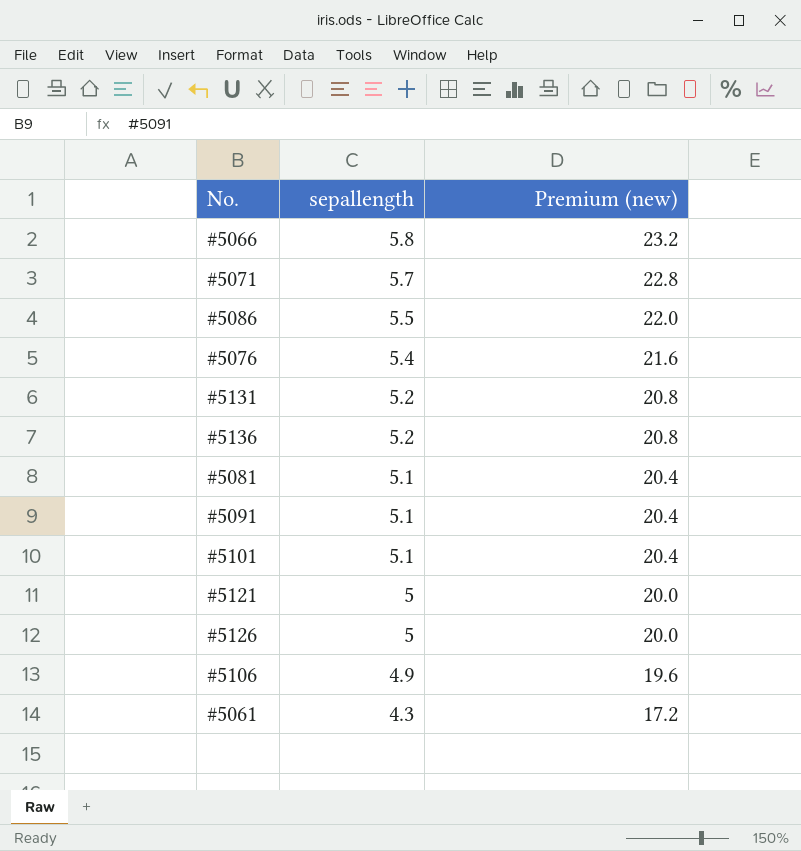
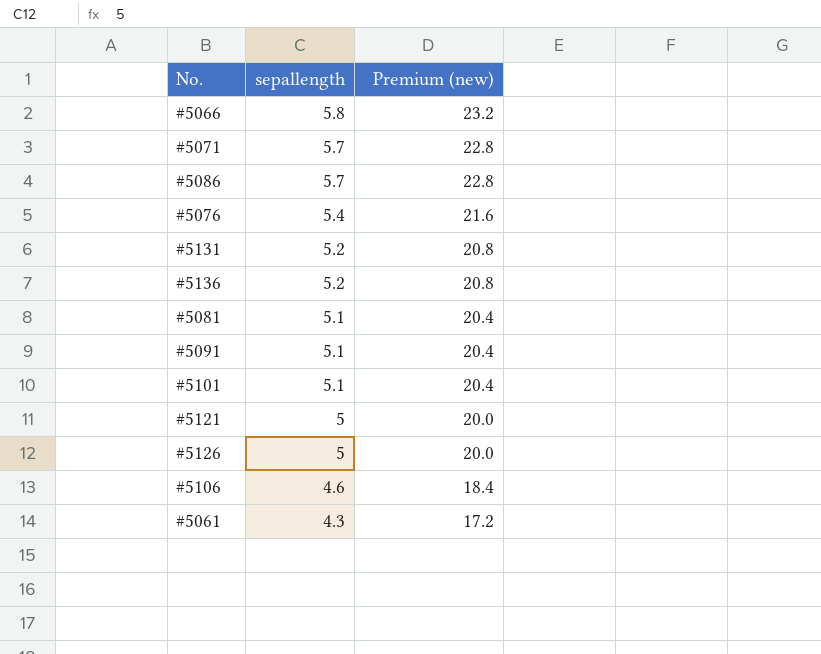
#5086 | sepallength: 5.5 -> 5.7
#5086 | Premium (new): 22.0 -> 22.8
#5106 | sepallength: 4.9 -> 4.6
#5106 | Premium (new): 19.6 -> 18.4

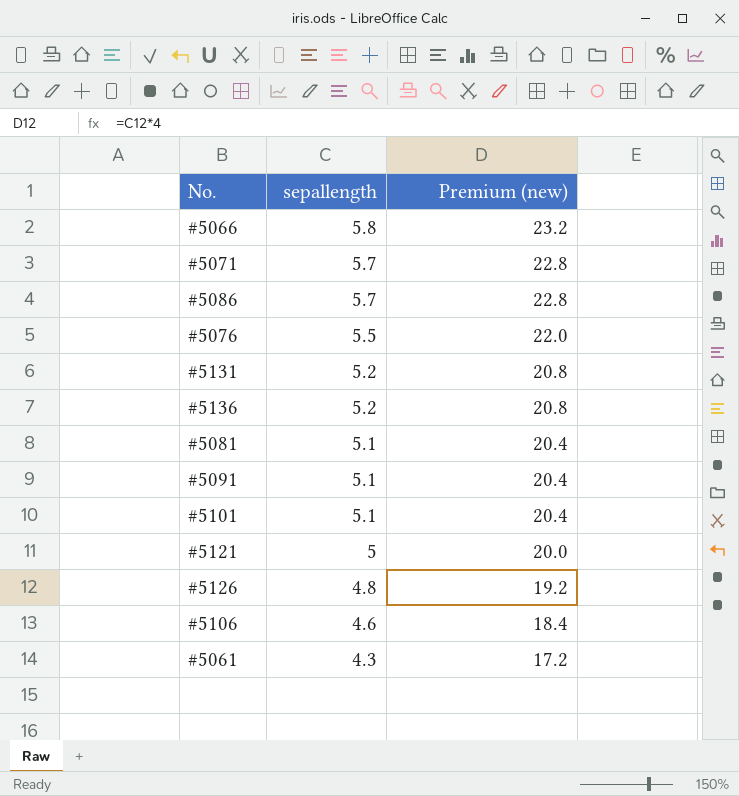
#5076 | sepallength: 5.4 -> 5.5
#5076 | Premium (new): 21.6 -> 22.0
#5126 | sepallength: 5 -> 4.8
#5126 | Premium (new): 20.0 -> 19.2

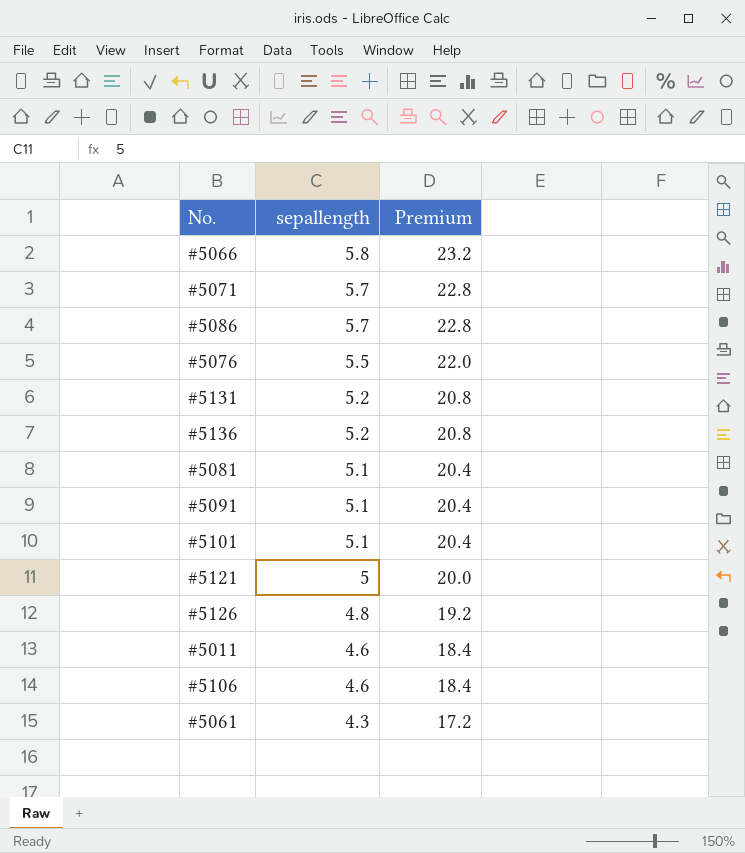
column name: Premium (new) -> Premium
row #5011: none -> 4.6 | 18.4

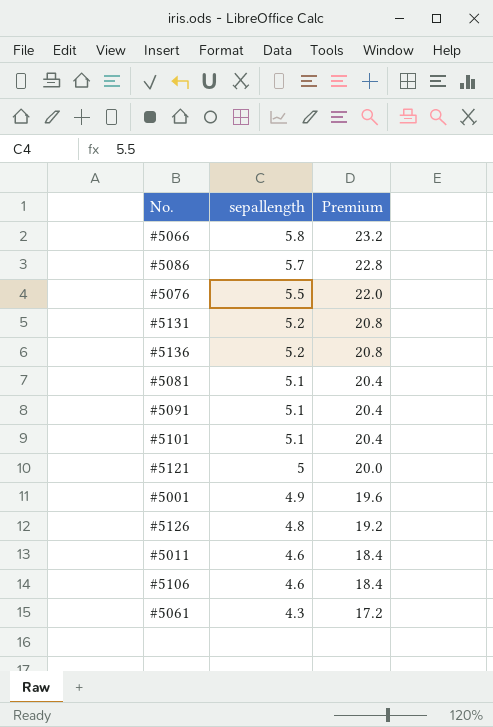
row #5071: 5.7 | 22.8 -> none
row #5001: none -> 4.9 | 19.6

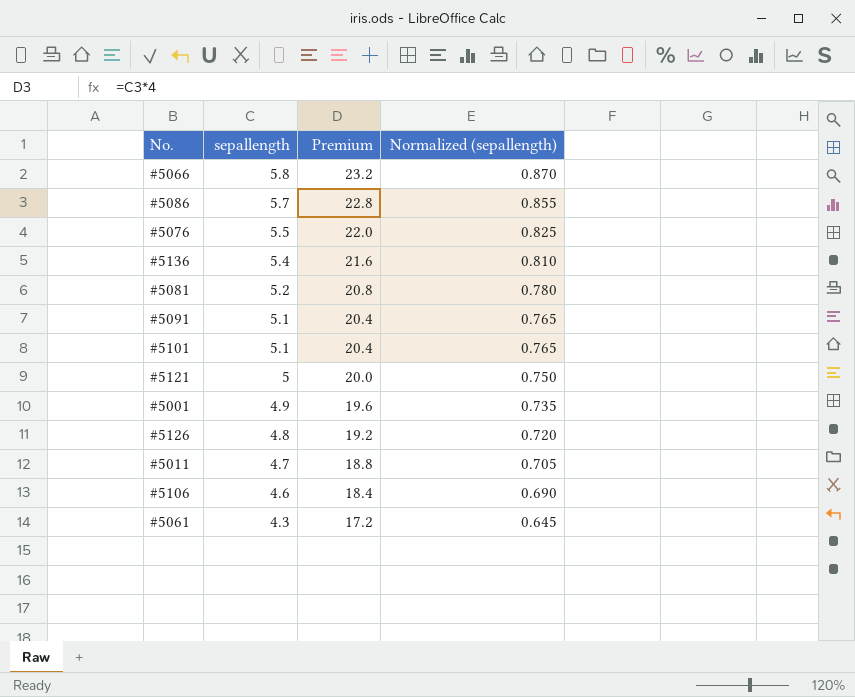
column Normalized (sepallength) | formula: none -> [sepallength] * 0.15
row #5131: 5.2 | 20.8 -> none
#5136 | sepallength: 5.2 -> 5.4
#5136 | Premium: 20.8 -> 21.6
#5081 | sepallength: 5.1 -> 5.2
#5081 | Premium: 20.4 -> 20.8
#5011 | sepallength: 4.6 -> 4.7
#5011 | Premium: 18.4 -> 18.8

